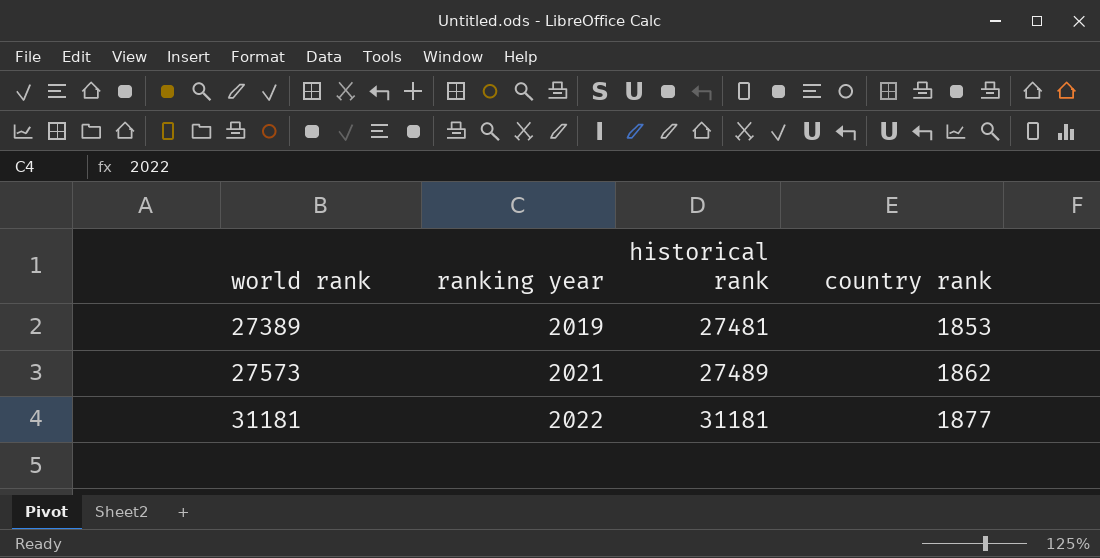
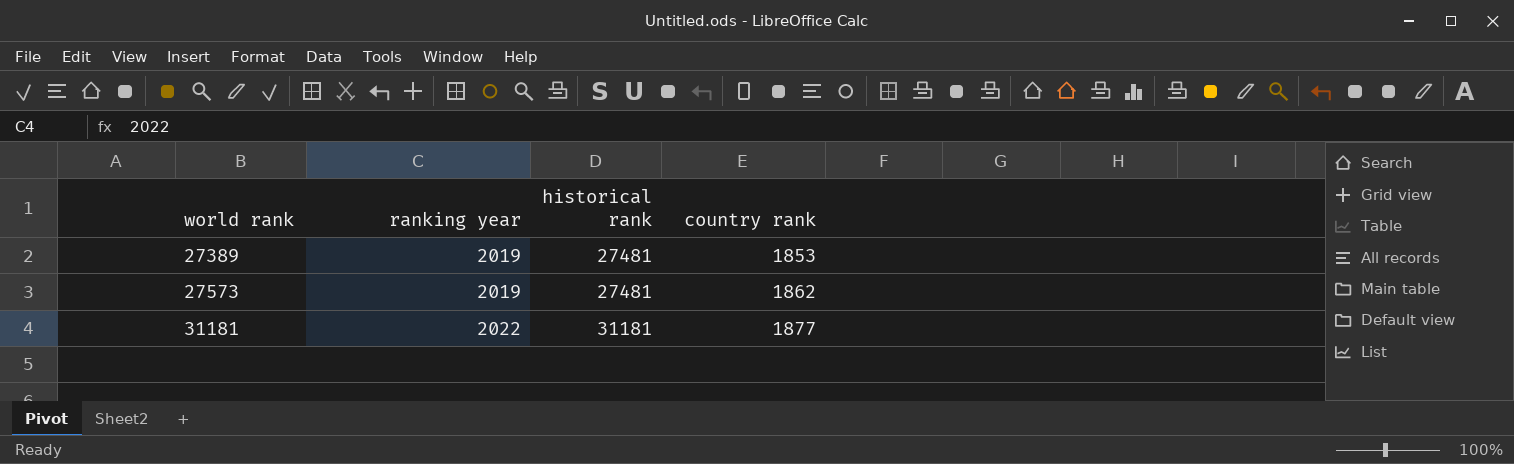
27573 | ranking year: 2021 -> 2019
27573 | historical rank: 27489 -> 27481

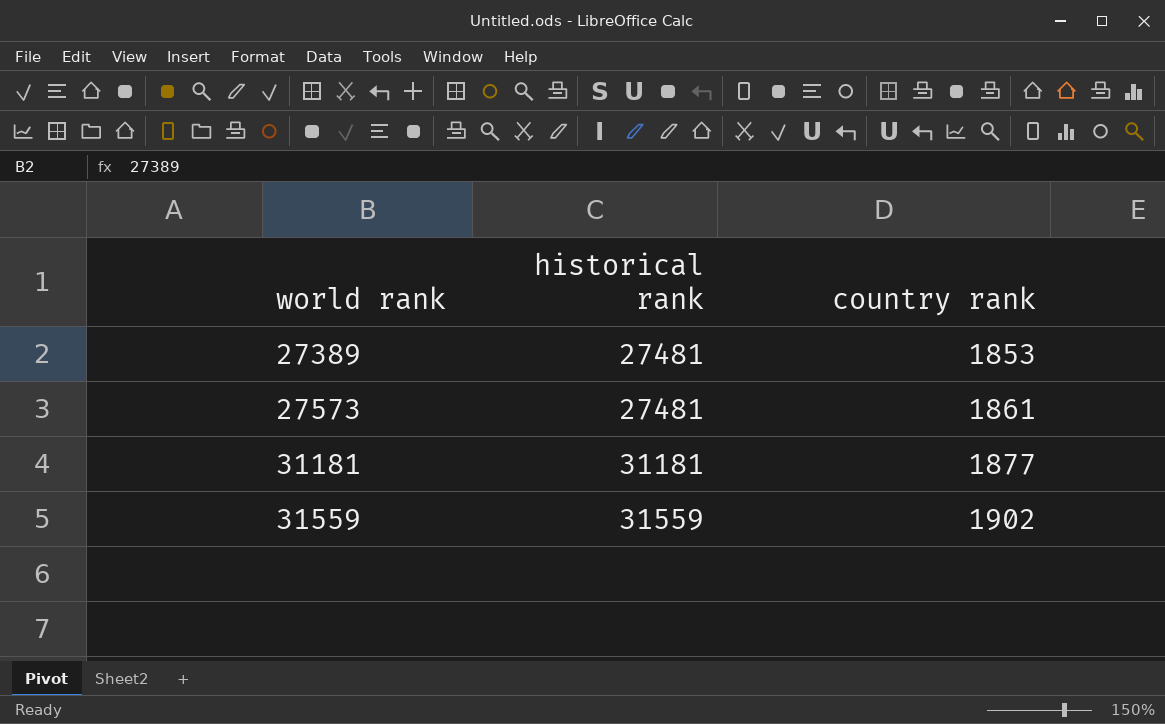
column ranking year | position: 2 -> none
27573 | country rank: 1862 -> 1861
row 31559: none -> 31559 | 1902

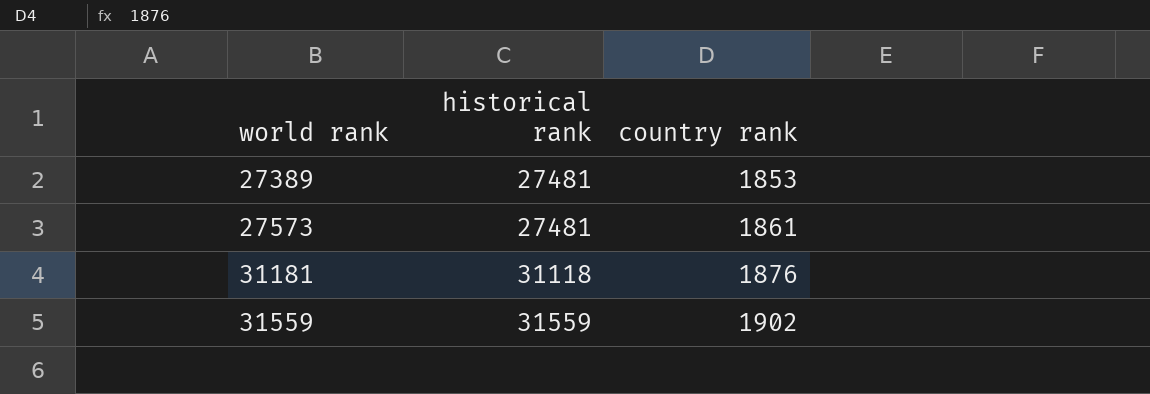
31181 | historical rank: 31181 -> 31118
31181 | country rank: 1877 -> 1876

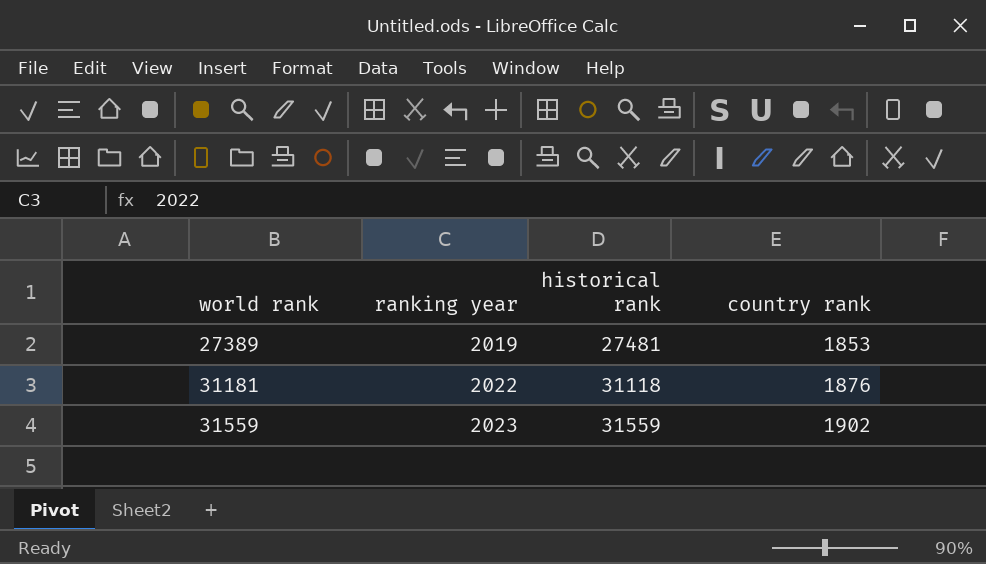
column ranking year | position: none -> 2
row 27573: 27481 | 1861 -> none

